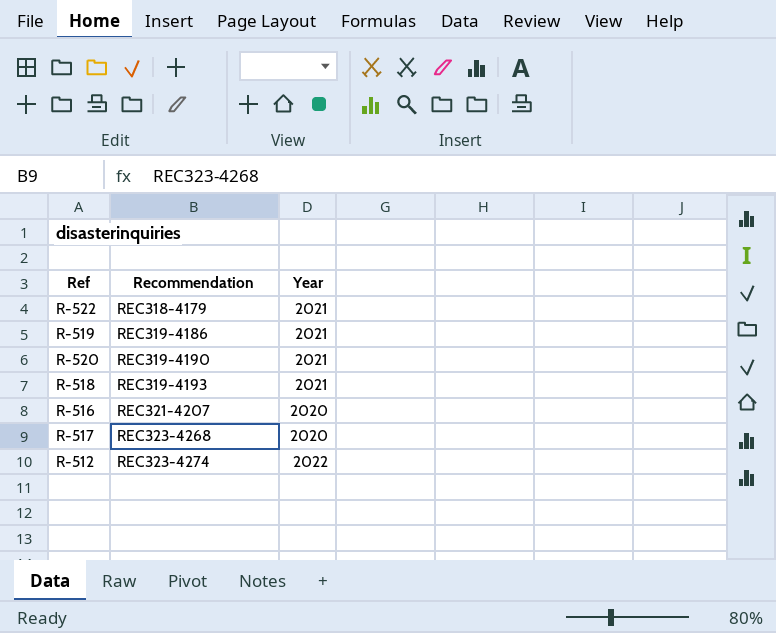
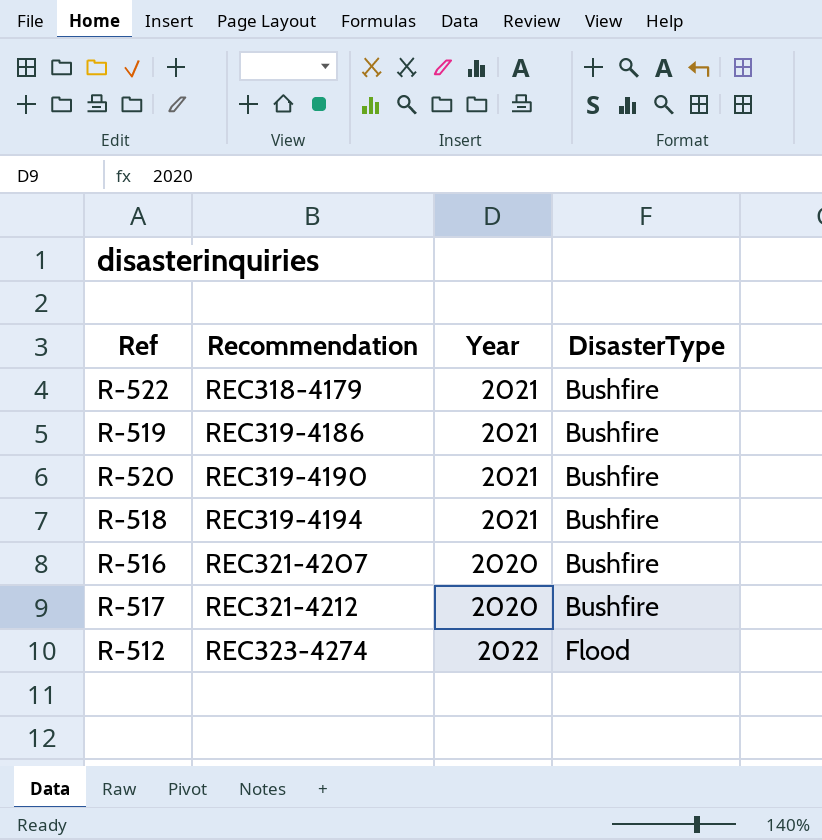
column DisasterType | position: none -> 4
R-518 | Recommendation: REC319-4193 -> REC319-4194
R-517 | Recommendation: REC323-4268 -> REC321-4212

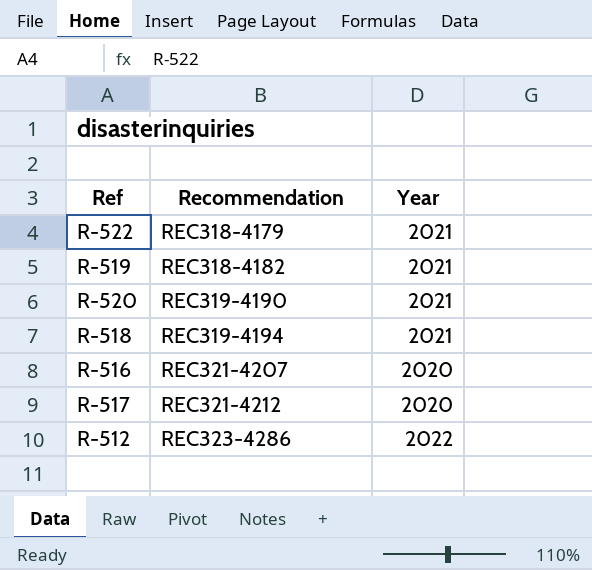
column DisasterType | position: 4 -> none
R-519 | Recommendation: REC319-4186 -> REC318-4182
R-512 | Recommendation: REC323-4274 -> REC323-4286

